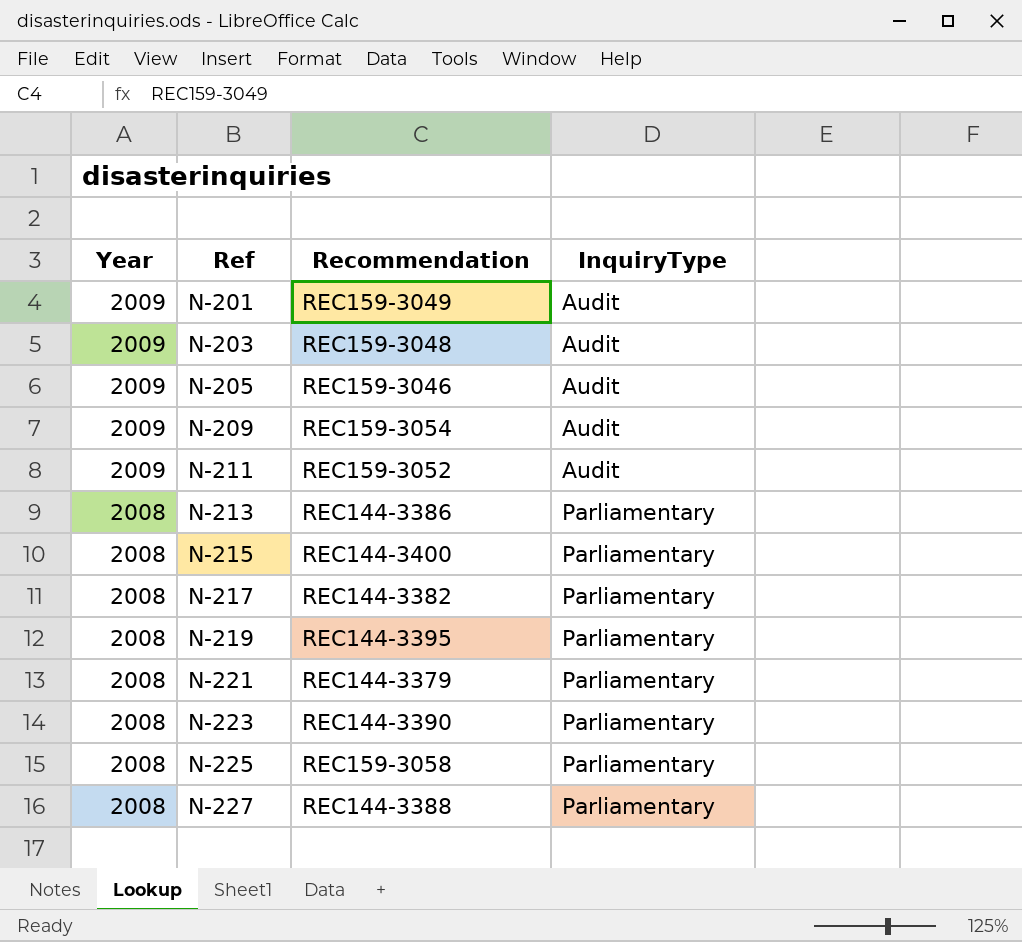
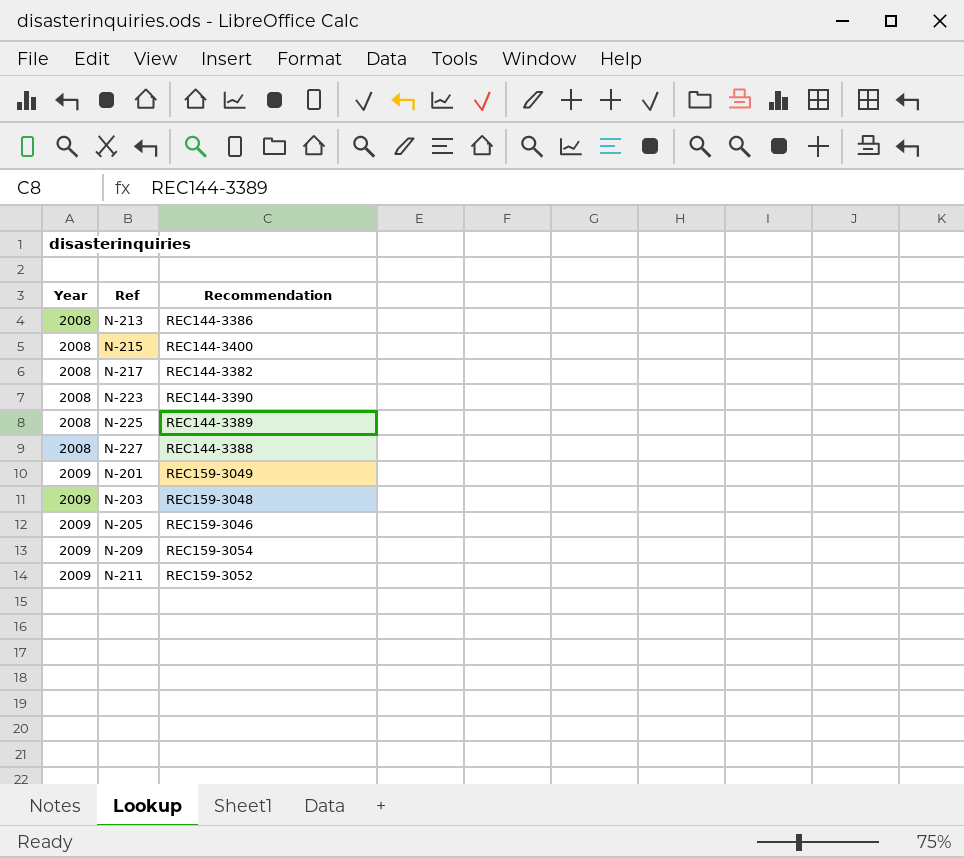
row order: Year descending -> Year ascending
column InquiryType | position: 4 -> none
row N-219: 2008 | REC144-3395 | Parliamentary -> none
row N-221: 2008 | REC144-3379 | Parliamentary -> none
N-225 | Recommendation: REC159-3058 -> REC144-3389

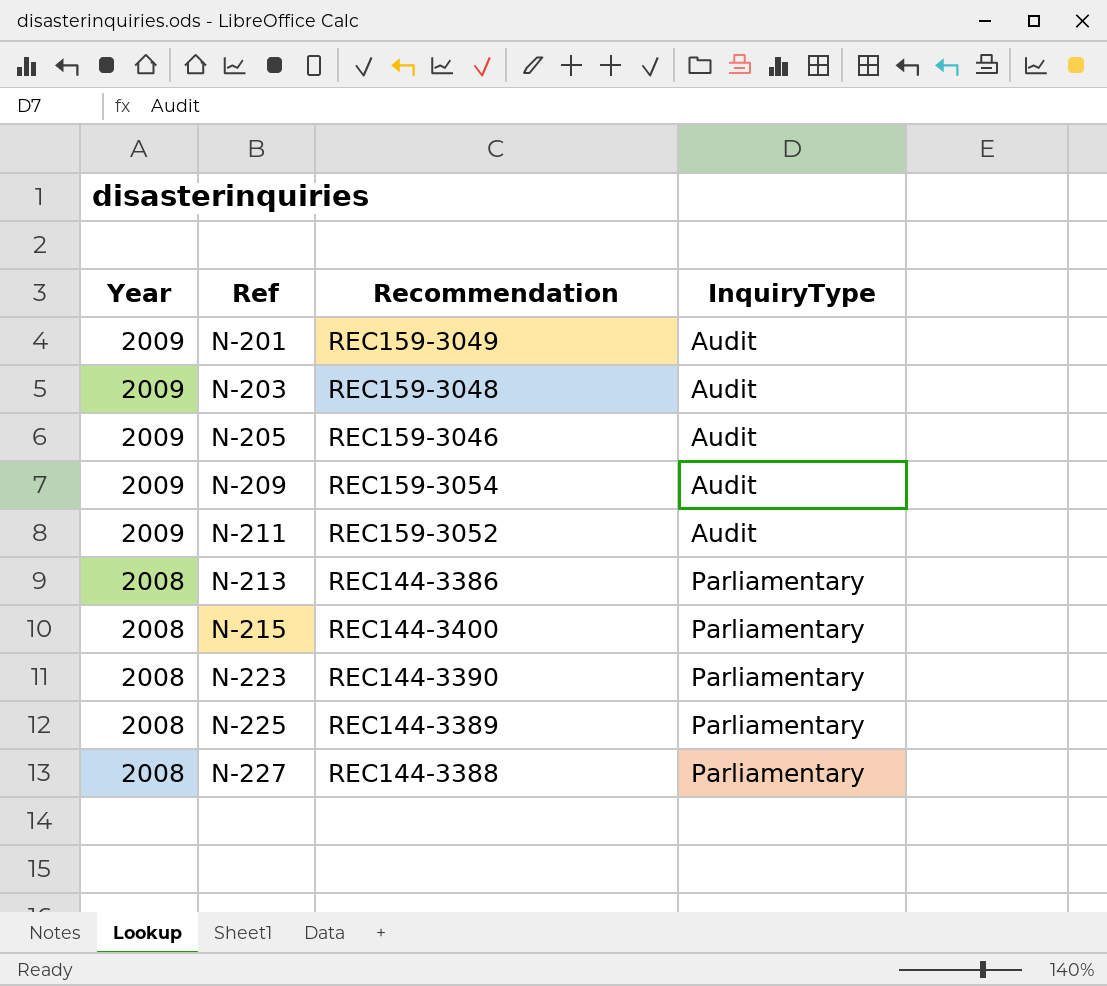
row order: Year ascending -> Year descending
column InquiryType | position: none -> 4
row N-217: 2008 | REC144-3382 -> none

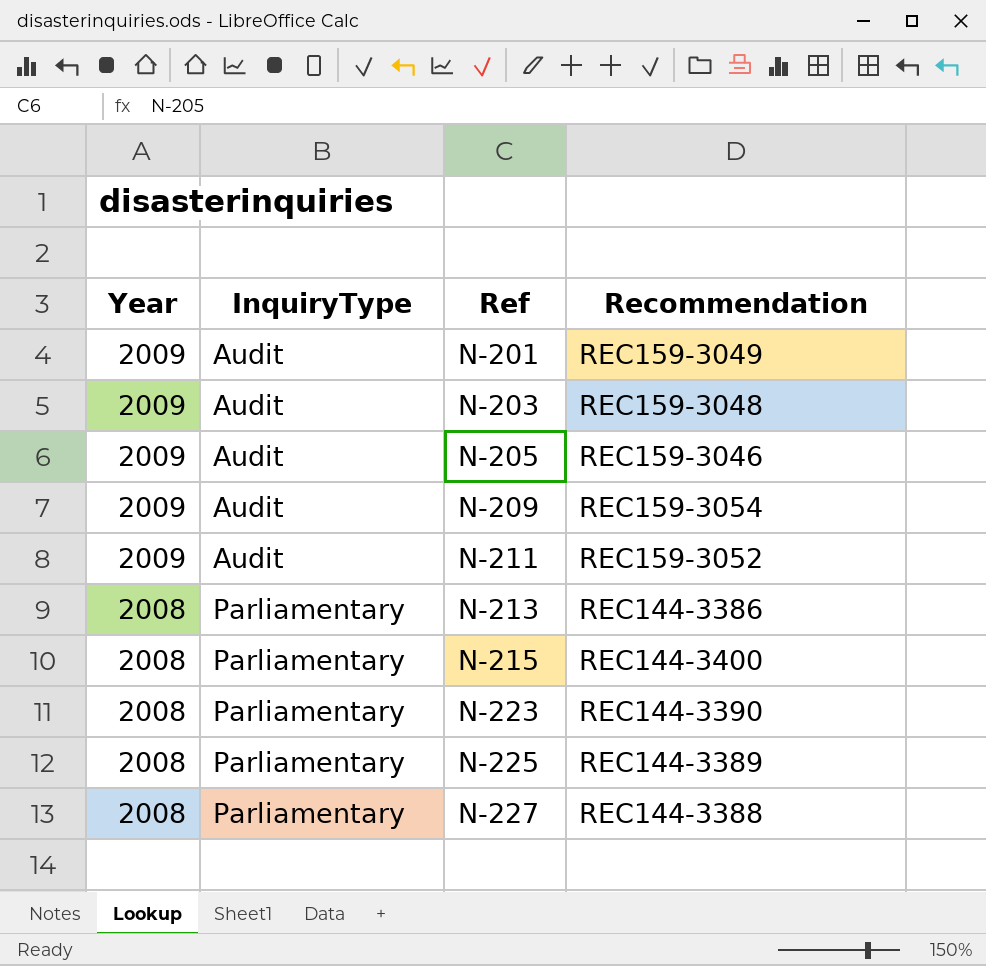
column InquiryType | position: 4 -> 2

